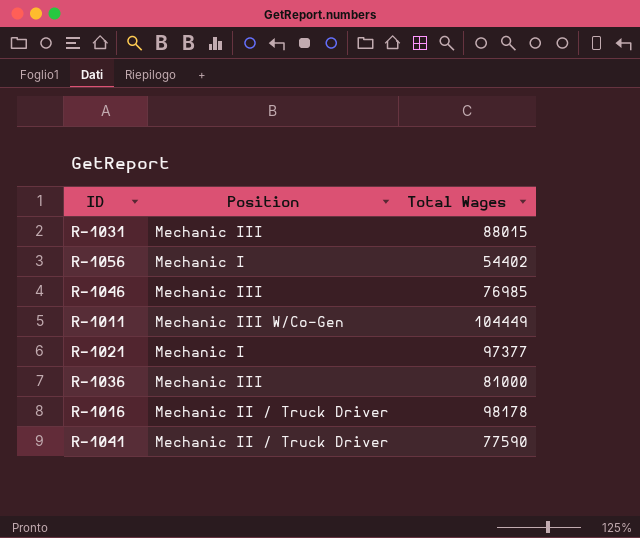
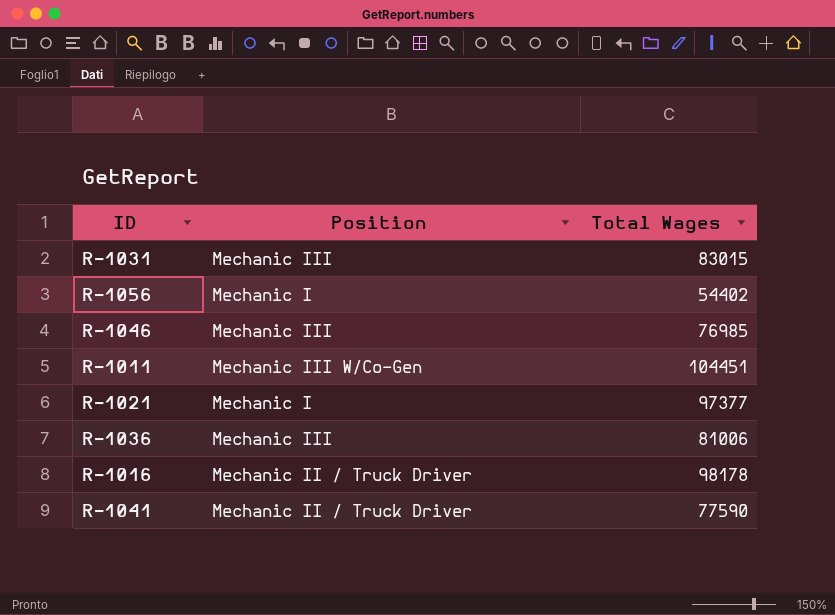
R-1031 | Total Wages: 88015 -> 83015
R-1011 | Total Wages: 104449 -> 104451
R-1036 | Total Wages: 81000 -> 81006

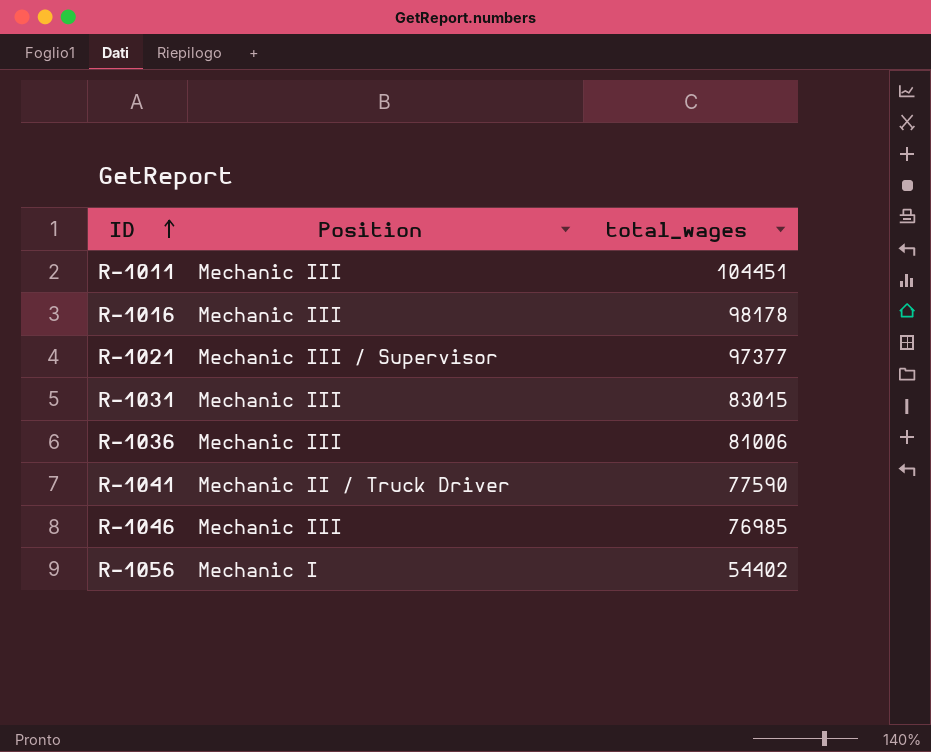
row order: none -> ID ascending
column name: Total Wages -> total_wages
R-1011 | Position: Mechanic III W/Co-Gen -> Mechanic III
R-1016 | Position: Mechanic II / Truck Driver -> Mechanic III
R-1021 | Position: Mechanic I -> Mechanic III / Supervisor

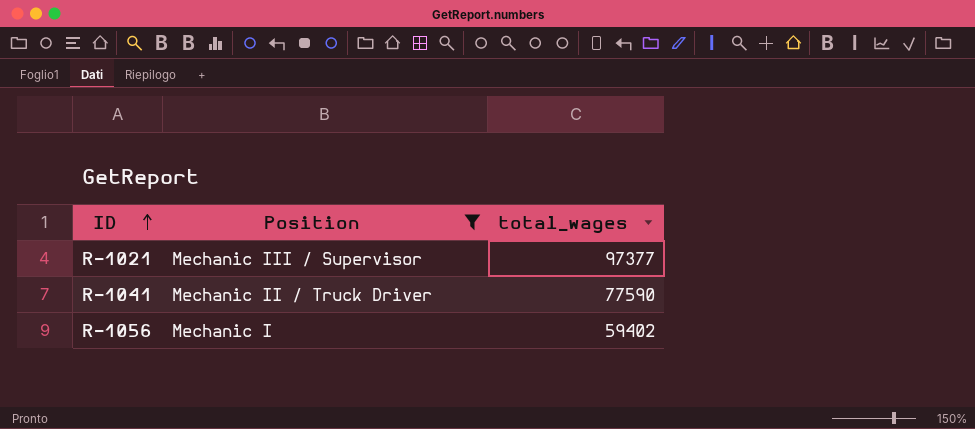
filter: none -> Position != Mechanic III
R-1056 | total_wages: 54402 -> 59402

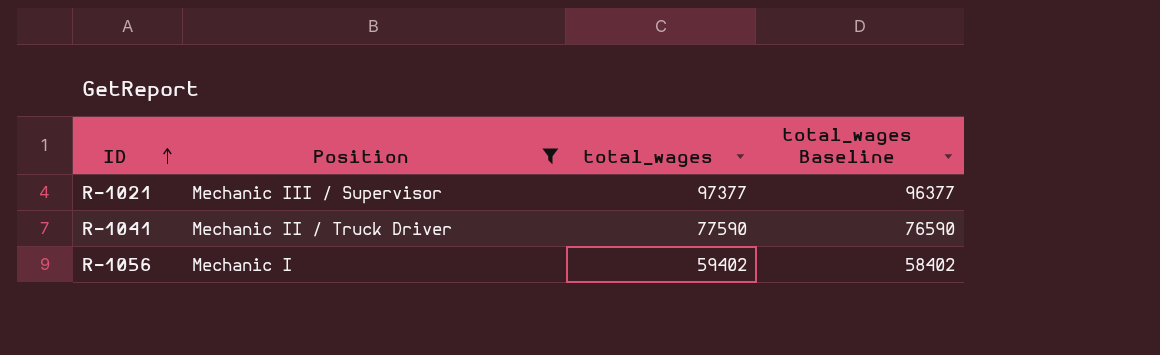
column total_wages Baseline | formula: none -> [total_wages] - 1000

